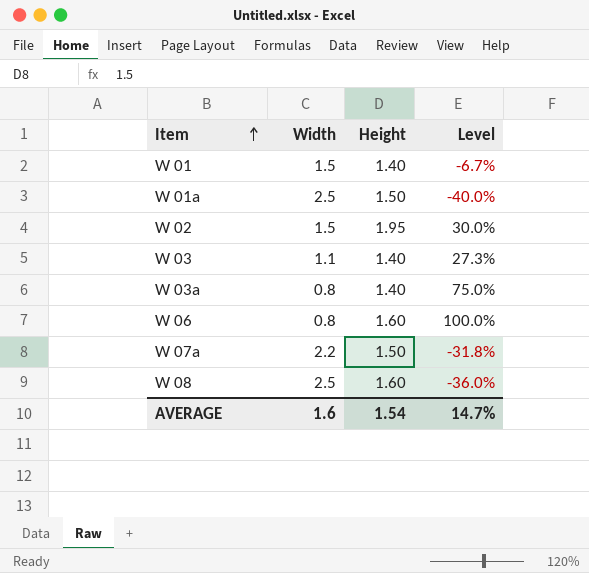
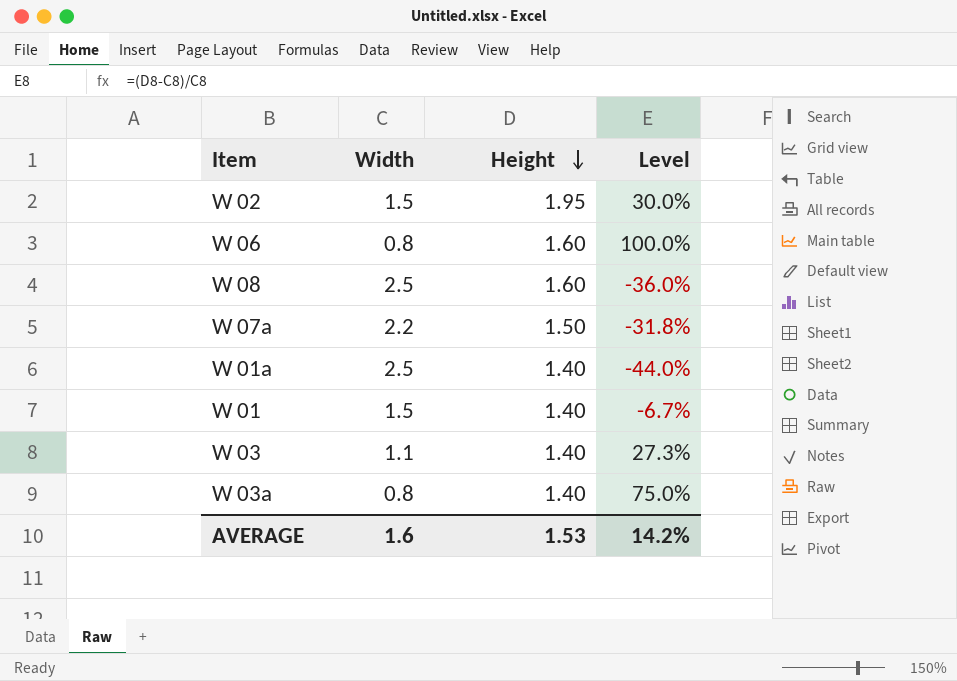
row order: Item ascending -> Height descending
W 01a | Height: 1.50 -> 1.40
W 01a | Level: -40.0% -> -44.0%
AVERAGE | Height: 1.54 -> 1.53
AVERAGE | Level: 14.7% -> 14.2%

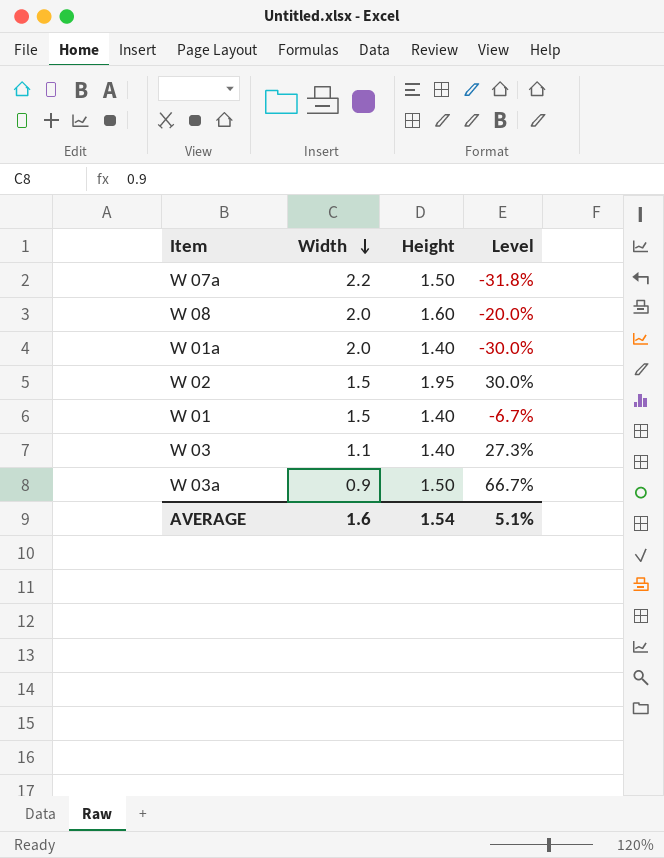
row order: Height descending -> Width descending
row W 06: 0.8 | 1.60 | 100.0% -> none
W 08 | Width: 2.5 -> 2.0
W 08 | Level: -36.0% -> -20.0%
W 01a | Width: 2.5 -> 2.0
W 01a | Level: -44.0% -> -30.0%
W 03a | Width: 0.8 -> 0.9
W 03a | Height: 1.40 -> 1.50
W 03a | Level: 75.0% -> 66.7%
AVERAGE | Height: 1.53 -> 1.54
AVERAGE | Level: 14.2% -> 5.1%

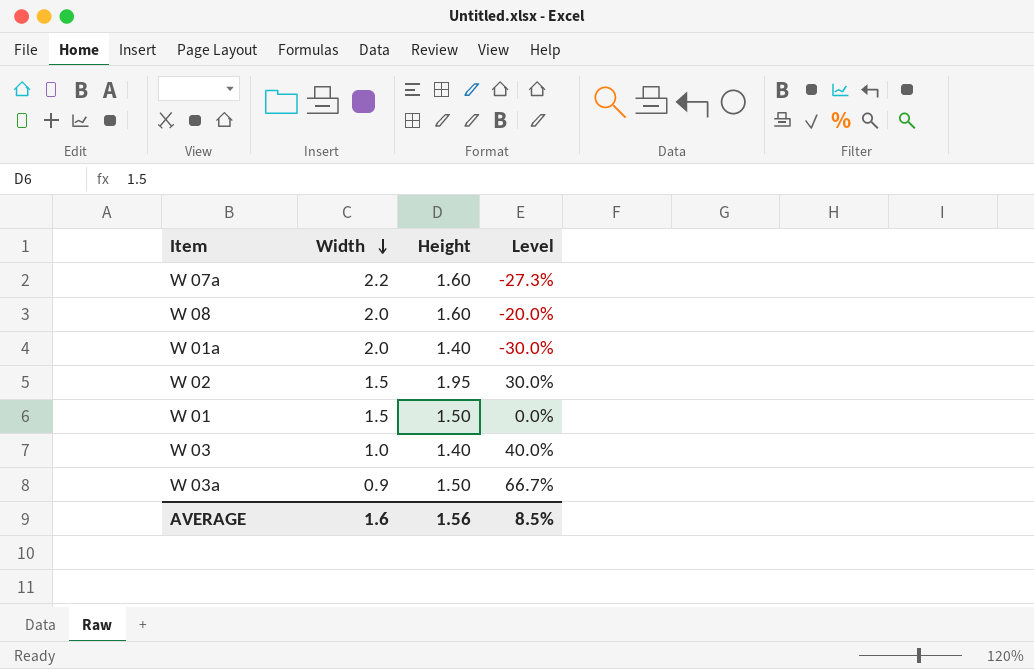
W 07a | Height: 1.50 -> 1.60
W 07a | Level: -31.8% -> -27.3%
W 01 | Height: 1.40 -> 1.50
W 01 | Level: -6.7% -> 0.0%
W 03 | Width: 1.1 -> 1.0
W 03 | Level: 27.3% -> 40.0%
AVERAGE | Height: 1.54 -> 1.56
AVERAGE | Level: 5.1% -> 8.5%

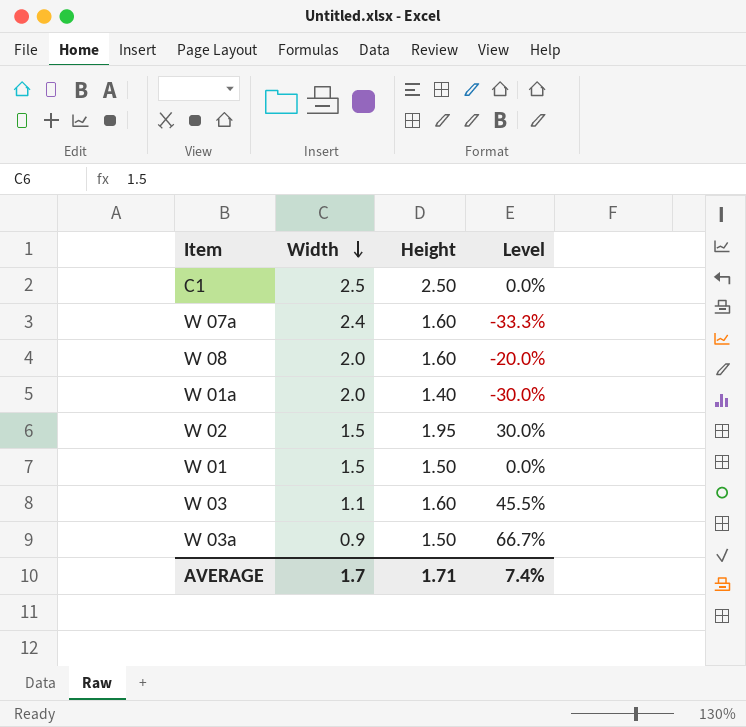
row C1: none -> 2.5 | 2.50 | 0.0%
W 07a | Width: 2.2 -> 2.4
W 07a | Level: -27.3% -> -33.3%
W 03 | Width: 1.0 -> 1.1
W 03 | Height: 1.40 -> 1.60
W 03 | Level: 40.0% -> 45.5%
AVERAGE | Width: 1.6 -> 1.7
AVERAGE | Height: 1.56 -> 1.71
AVERAGE | Level: 8.5% -> 7.4%

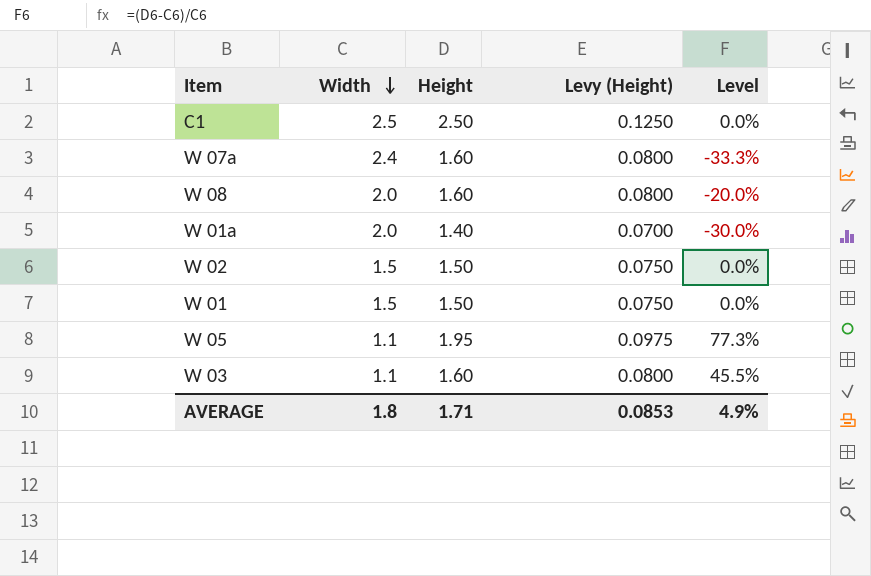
column Levy (Height) | formula: none -> [Height] * 0.05
row W 03a: 0.9 | 1.50 | 66.7% -> none
W 02 | Height: 1.95 -> 1.50
W 02 | Level: 30.0% -> 0.0%
row W 05: none -> 1.1 | 1.95 | 0.0975 | 77.3%
AVERAGE | Width: 1.7 -> 1.8
AVERAGE | Level: 7.4% -> 4.9%

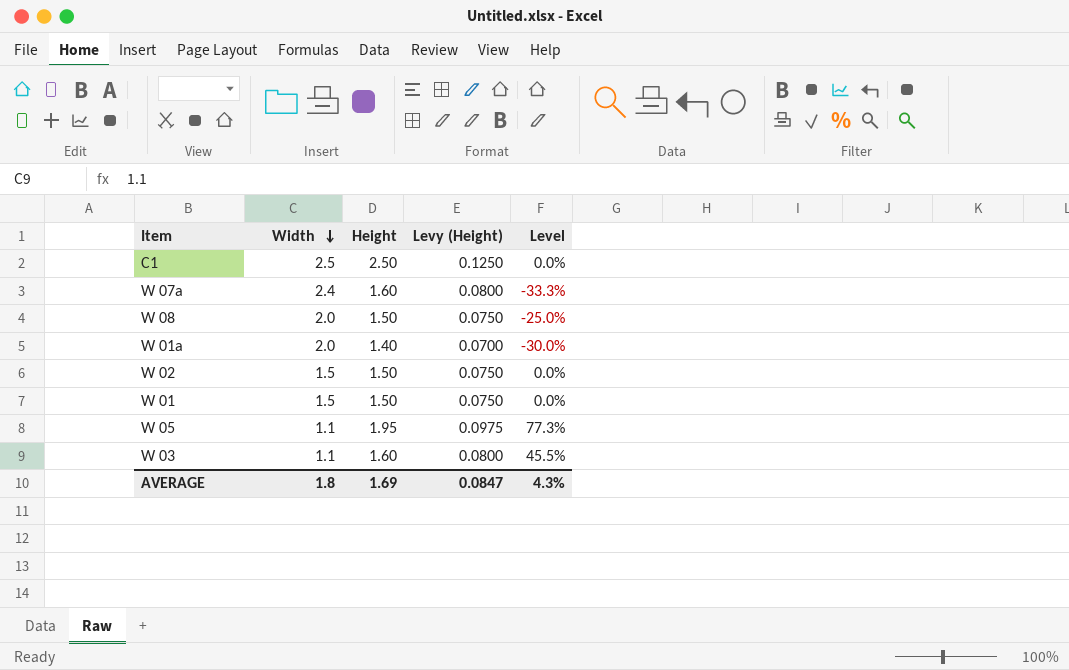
W 08 | Height: 1.60 -> 1.50
W 08 | Levy (Height): 0.0800 -> 0.0750
W 08 | Level: -20.0% -> -25.0%
AVERAGE | Height: 1.71 -> 1.69
AVERAGE | Levy (Height): 0.0853 -> 0.0847
AVERAGE | Level: 4.9% -> 4.3%

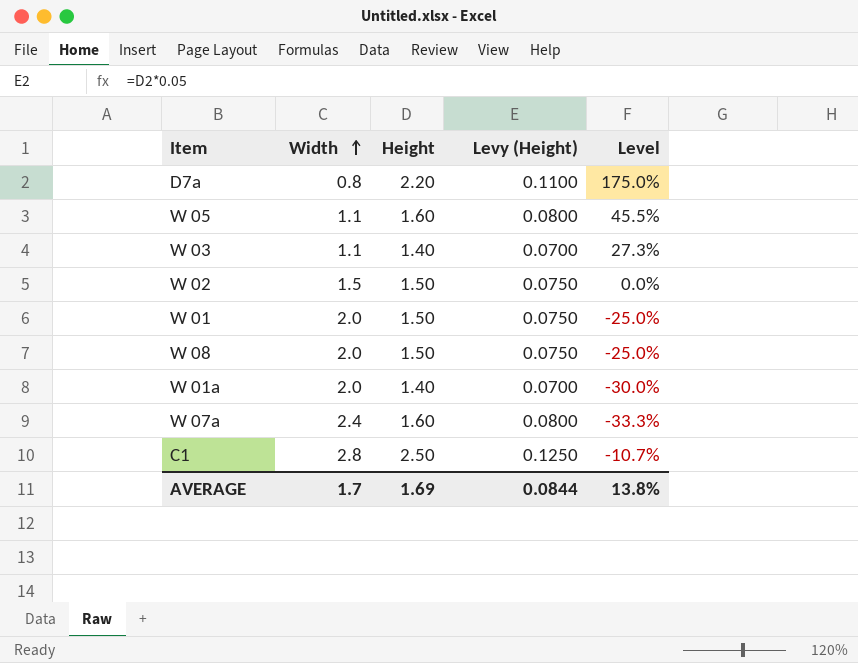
row order: Width descending -> Width ascending
row D7a: none -> 0.8 | 2.20 | 0.1100 | 175.0%
W 05 | Height: 1.95 -> 1.60
W 05 | Levy (Height): 0.0975 -> 0.0800
W 05 | Level: 77.3% -> 45.5%
W 03 | Height: 1.60 -> 1.40
W 03 | Levy (Height): 0.0800 -> 0.0700
W 03 | Level: 45.5% -> 27.3%
W 01 | Width: 1.5 -> 2.0
W 01 | Level: 0.0% -> -25.0%
C1 | Width: 2.5 -> 2.8
C1 | Level: 0.0% -> -10.7%
AVERAGE | Width: 1.8 -> 1.7
AVERAGE | Levy (Height): 0.0847 -> 0.0844
AVERAGE | Level: 4.3% -> 13.8%

